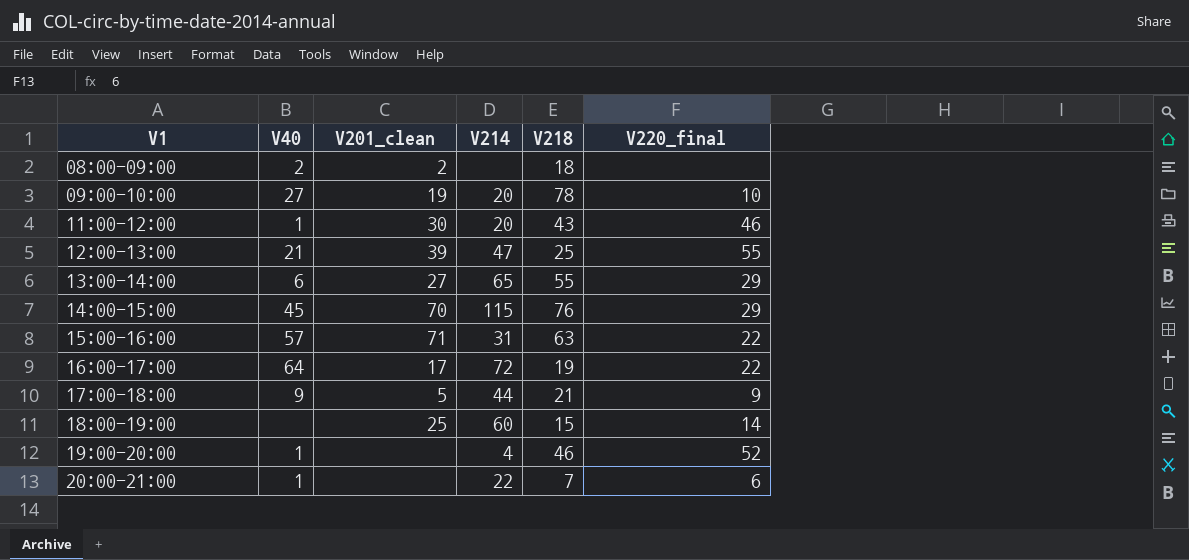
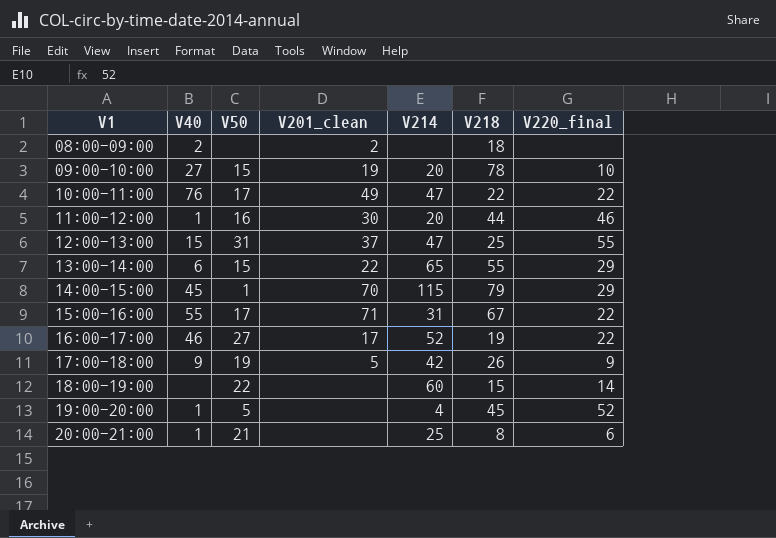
column V50 | position: none -> 3
row 10:00-11:00: none -> 76 | 17 | 49 | 47 | 22 | 22
11:00-12:00 | V218: 43 -> 44
12:00-13:00 | V40: 21 -> 15
12:00-13:00 | V201_clean: 39 -> 37
13:00-14:00 | V201_clean: 27 -> 22
14:00-15:00 | V218: 76 -> 79
15:00-16:00 | V40: 57 -> 55
15:00-16:00 | V218: 63 -> 67
16:00-17:00 | V40: 64 -> 46
16:00-17:00 | V214: 72 -> 52
17:00-18:00 | V214: 44 -> 42
17:00-18:00 | V218: 21 -> 26
18:00-19:00 | V201_clean: 25 -> none
19:00-20:00 | V218: 46 -> 45
20:00-21:00 | V214: 22 -> 25
20:00-21:00 | V218: 7 -> 8

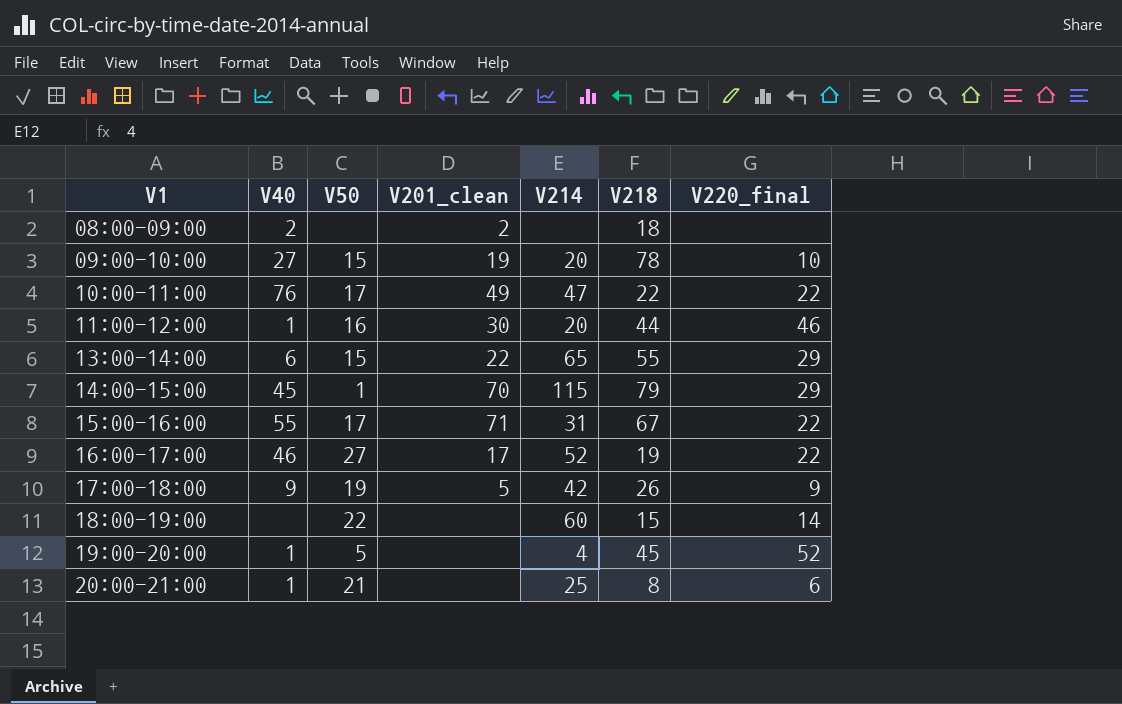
row 12:00-13:00: 15 | 31 | 37 | 47 | 25 | 55 -> none

